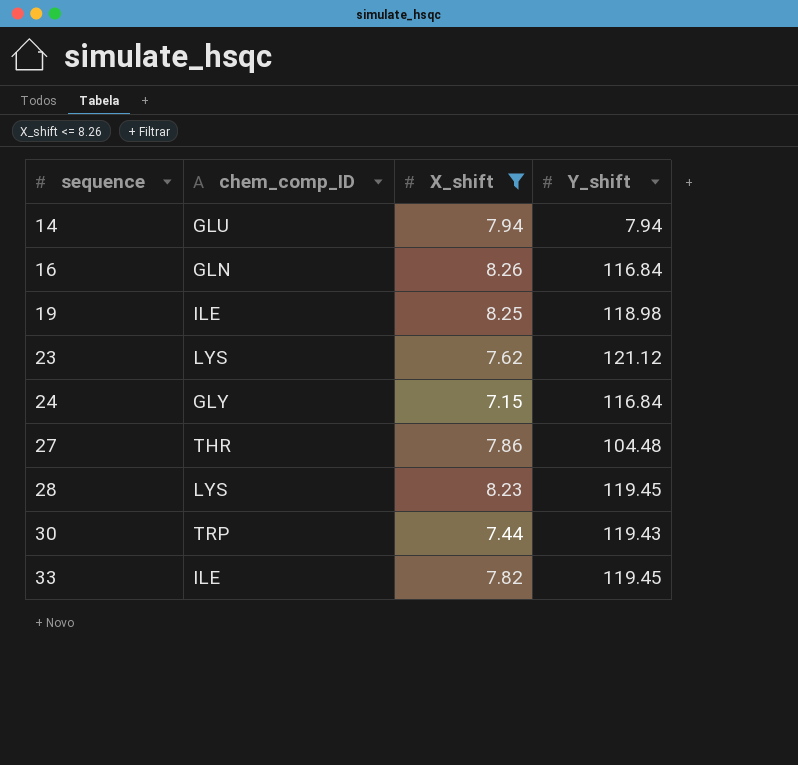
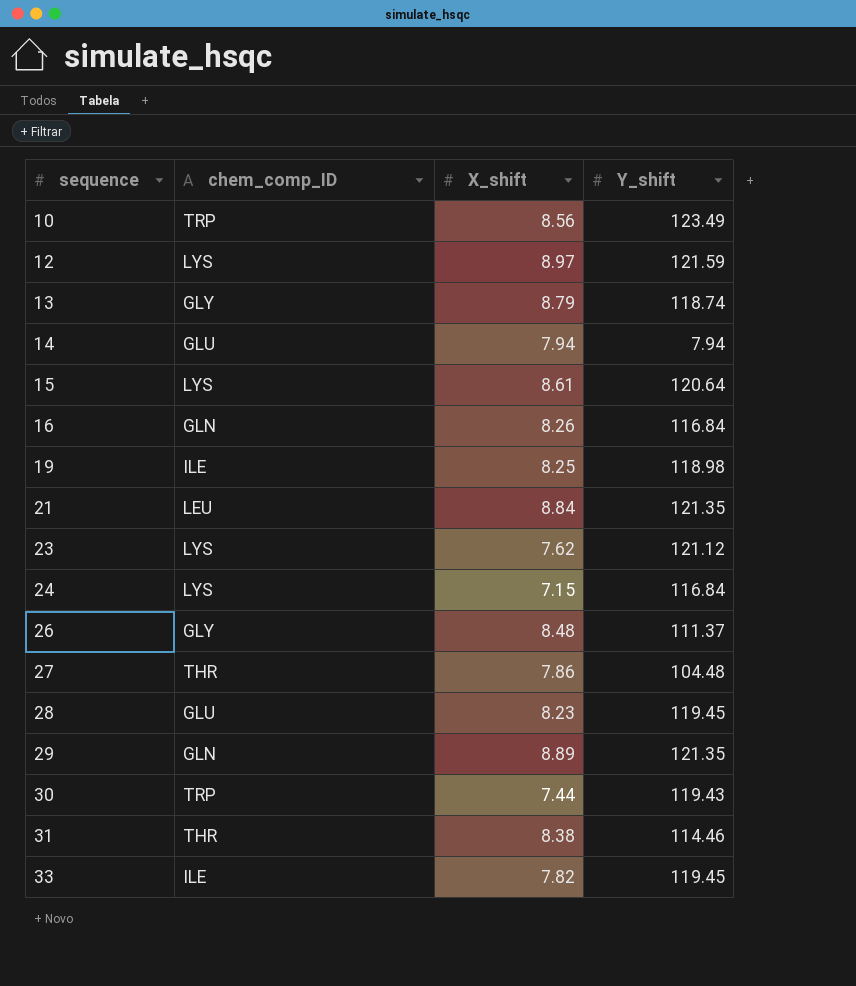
filter: X_shift <= 8.26 -> none
24 | chem_comp_ID: GLY -> LYS
28 | chem_comp_ID: LYS -> GLU

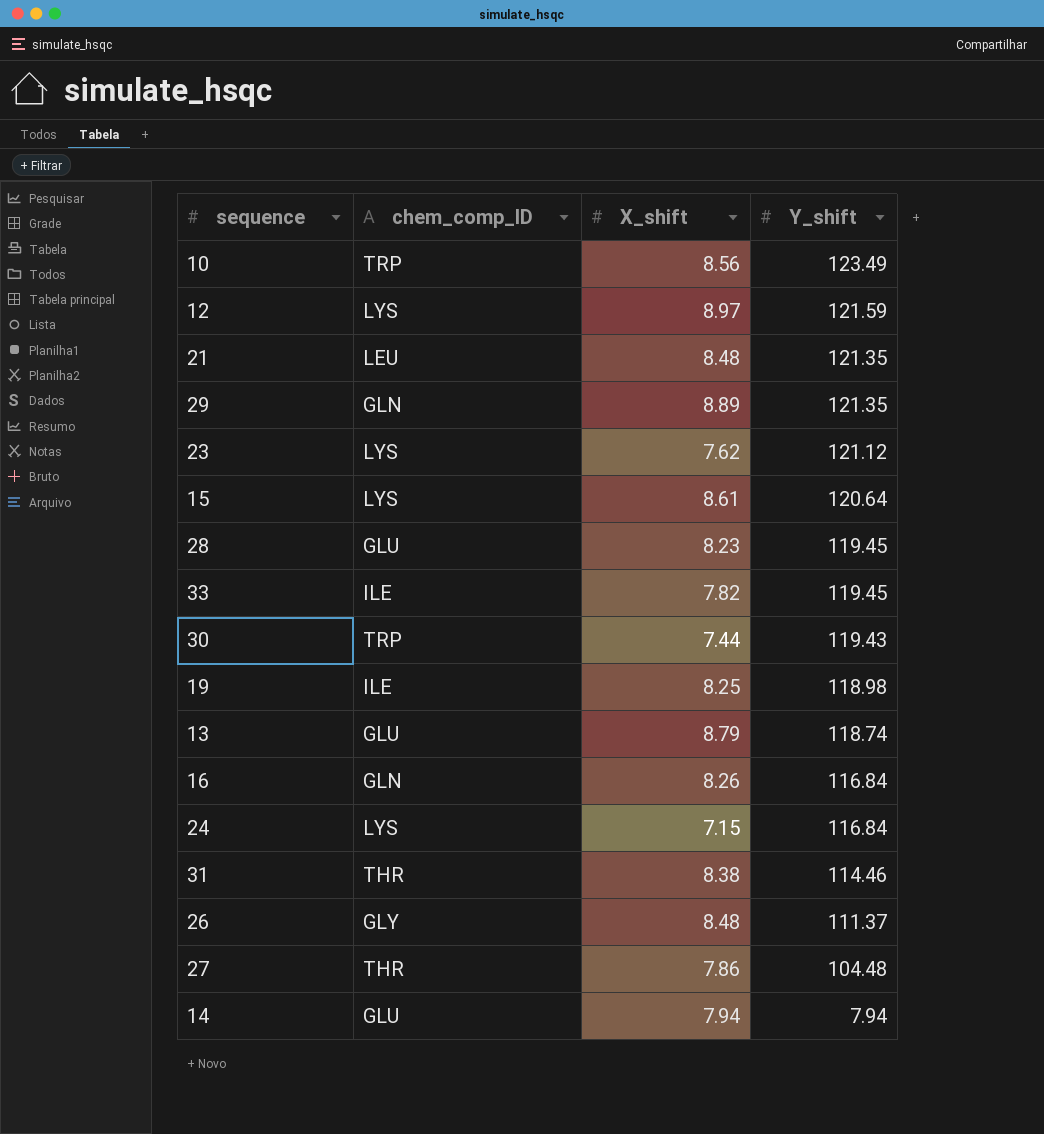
row order: sequence ascending -> Y_shift descending
21 | X_shift: 8.84 -> 8.48
13 | chem_comp_ID: GLY -> GLU

